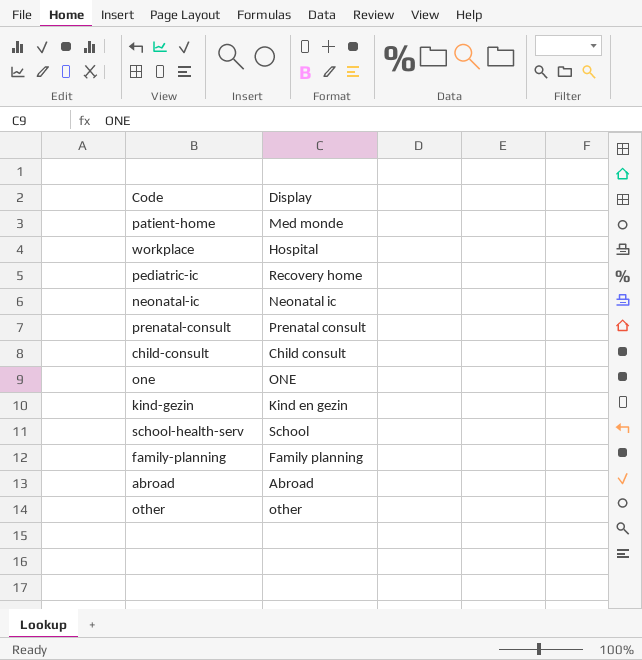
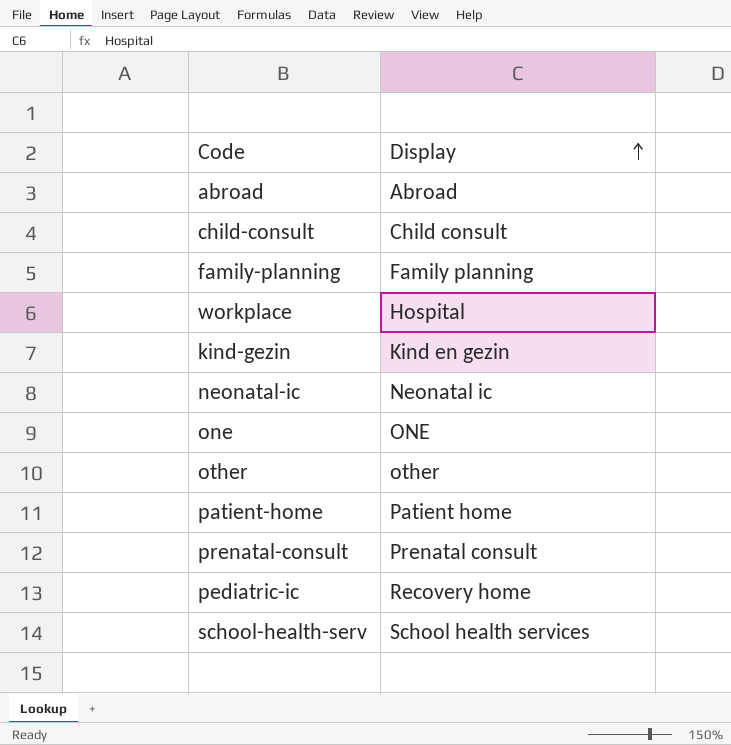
row order: none -> Display ascending
patient-home | Display: Med monde -> Patient home
school-health-serv | Display: School -> School health services

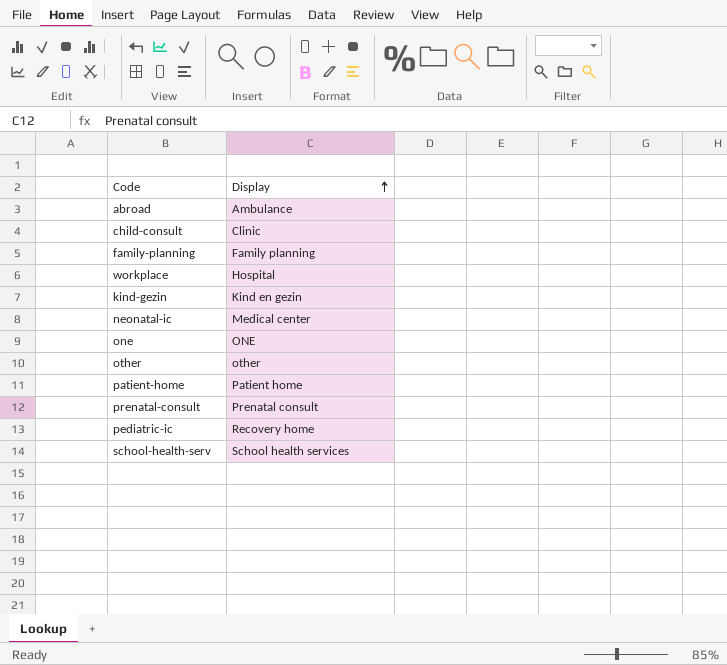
abroad | Display: Abroad -> Ambulance
child-consult | Display: Child consult -> Clinic
neonatal-ic | Display: Neonatal ic -> Medical center

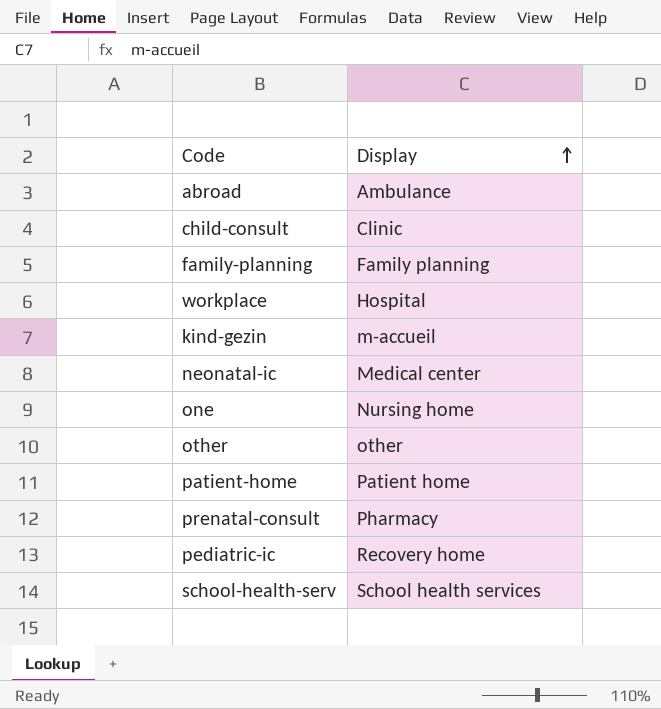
kind-gezin | Display: Kind en gezin -> m-accueil
one | Display: ONE -> Nursing home
prenatal-consult | Display: Prenatal consult -> Pharmacy

